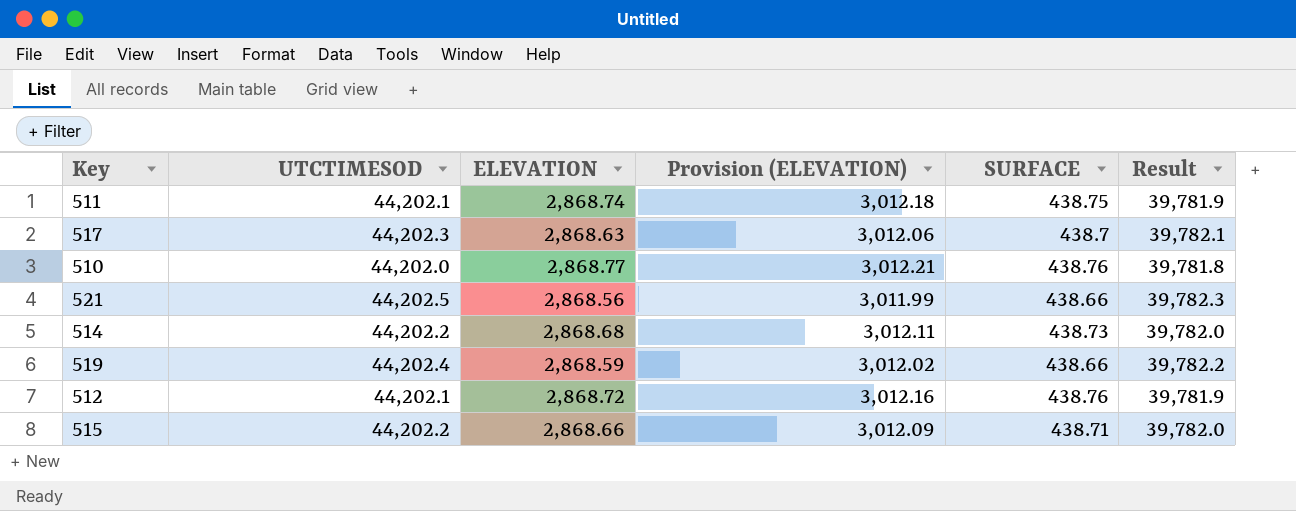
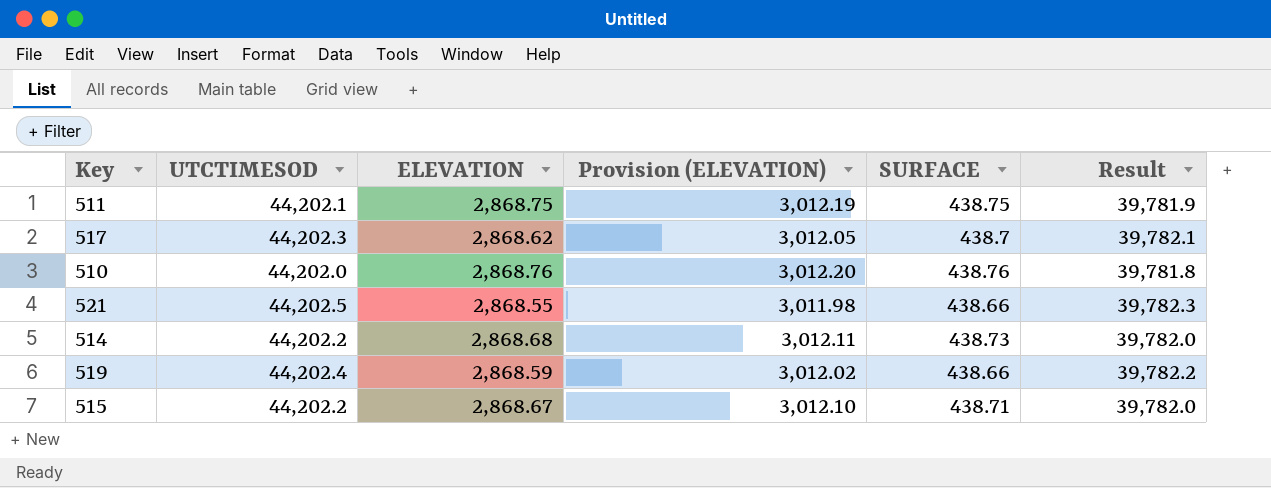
row 512: 44,202.1 | 2,868.72 | 3,012.16 | 438.76 | 39,781.9 -> none
511 | ELEVATION: 2,868.74 -> 2,868.75
511 | Provision (ELEVATION): 3,012.18 -> 3,012.19
517 | ELEVATION: 2,868.63 -> 2,868.62
517 | Provision (ELEVATION): 3,012.06 -> 3,012.05
510 | ELEVATION: 2,868.77 -> 2,868.76
510 | Provision (ELEVATION): 3,012.21 -> 3,012.20
521 | ELEVATION: 2,868.56 -> 2,868.55
521 | Provision (ELEVATION): 3,011.99 -> 3,011.98
515 | ELEVATION: 2,868.66 -> 2,868.67
515 | Provision (ELEVATION): 3,012.09 -> 3,012.10

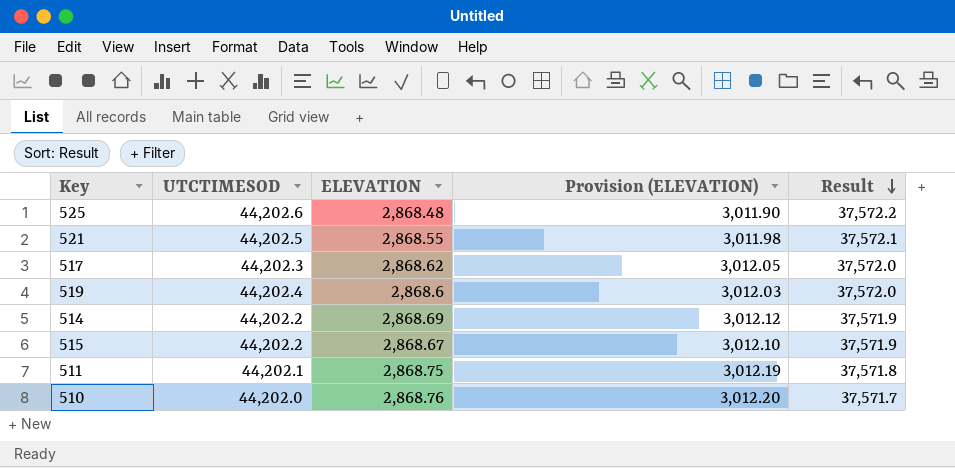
row order: none -> Result descending
column SURFACE | position: 5 -> none
column Result | formula: [UTCTIMESOD] * 0.9 -> [UTCTIMESOD] * 0.85
row 525: none -> 44,202.6 | 2,868.48 | 3,011.90 | 37,572.2
519 | ELEVATION: 2,868.59 -> 2,868.6
519 | Provision (ELEVATION): 3,012.02 -> 3,012.03
514 | ELEVATION: 2,868.68 -> 2,868.69
514 | Provision (ELEVATION): 3,012.11 -> 3,012.12

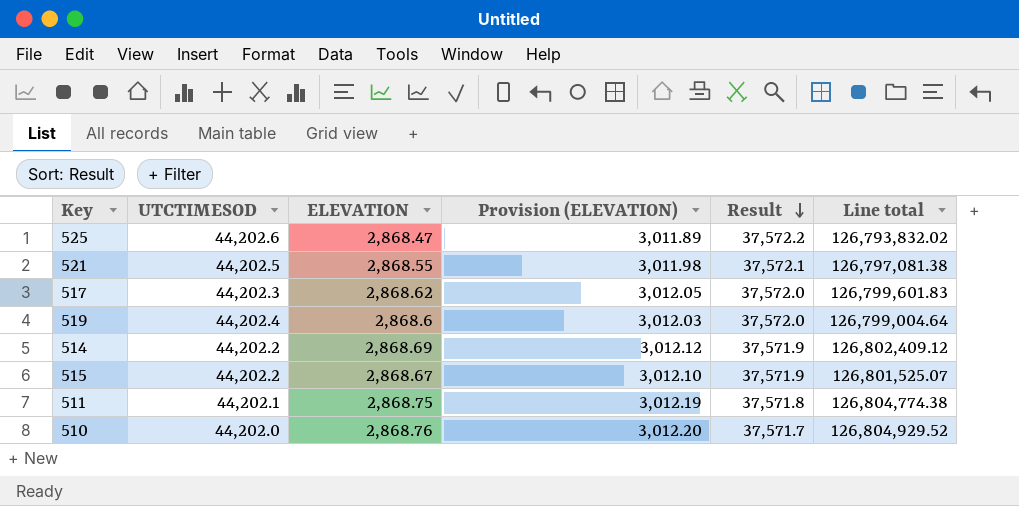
column Line total | formula: none -> [UTCTIMESOD] * [ELEVATION]
525 | ELEVATION: 2,868.48 -> 2,868.47
525 | Provision (ELEVATION): 3,011.90 -> 3,011.89

